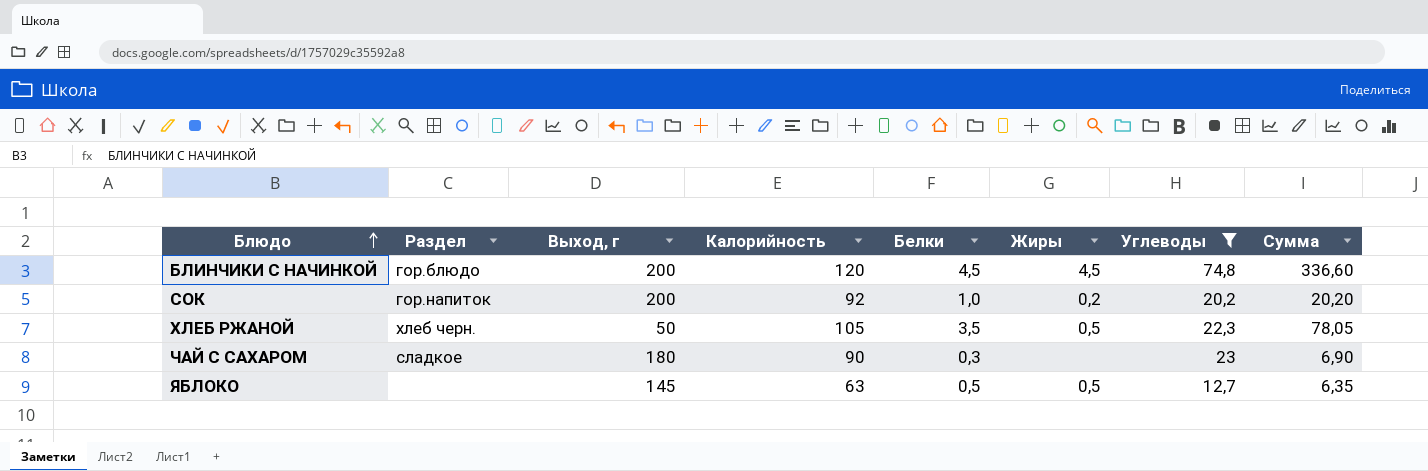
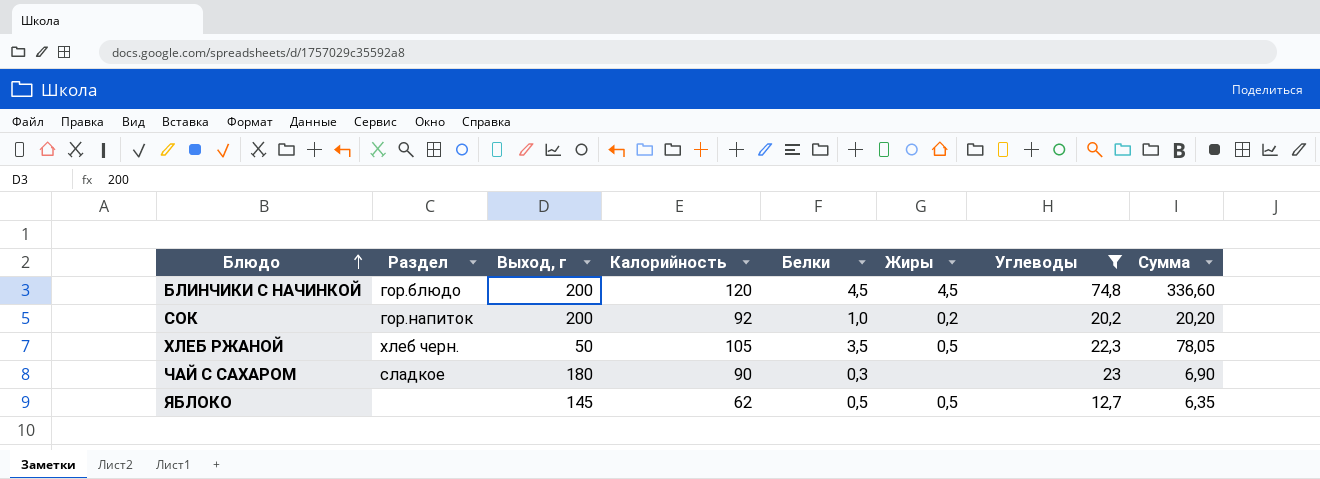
ЯБЛОКО | Калорийность: 63 -> 62

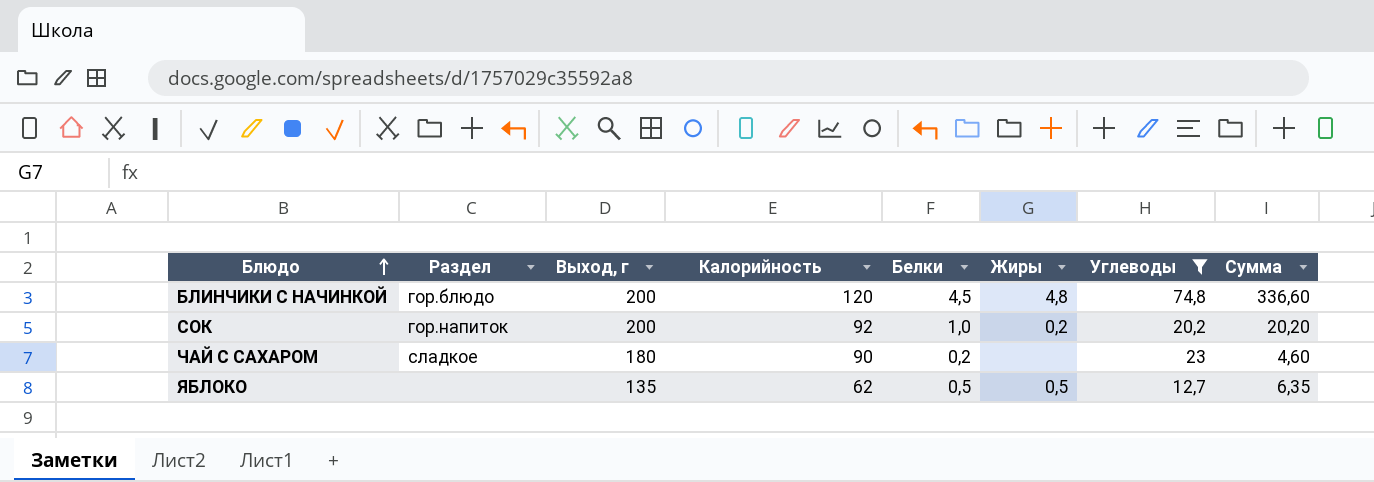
row ХЛЕБ РЖАНОЙ: хлеб черн. | 50 | 105 | 3,5 | 0,5 | 22,3 | 78,05 -> none
БЛИНЧИКИ С НАЧИНКОЙ | Жиры: 4,5 -> 4,8
ЧАЙ С САХАРОМ | Белки: 0,3 -> 0,2
ЧАЙ С САХАРОМ | Сумма: 6,90 -> 4,60
ЯБЛОКО | Выход, г: 145 -> 135

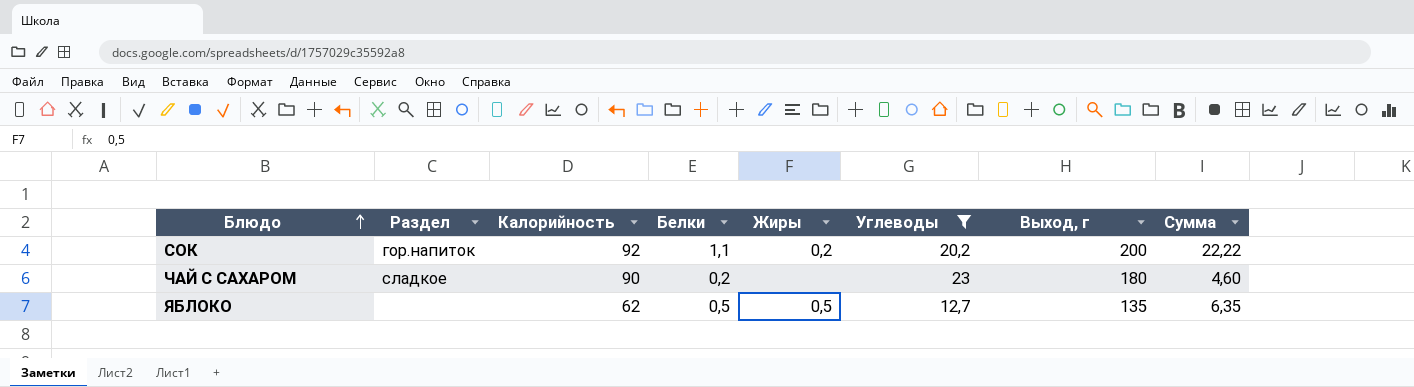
column Выход, г | position: 3 -> 7
row БЛИНЧИКИ С НАЧИНКОЙ: гор.блюдо | 200 | 120 | 4,5 | 4,8 | 74,8 | 336,60 -> none
СОК | Белки: 1,0 -> 1,1
СОК | Сумма: 20,20 -> 22,22

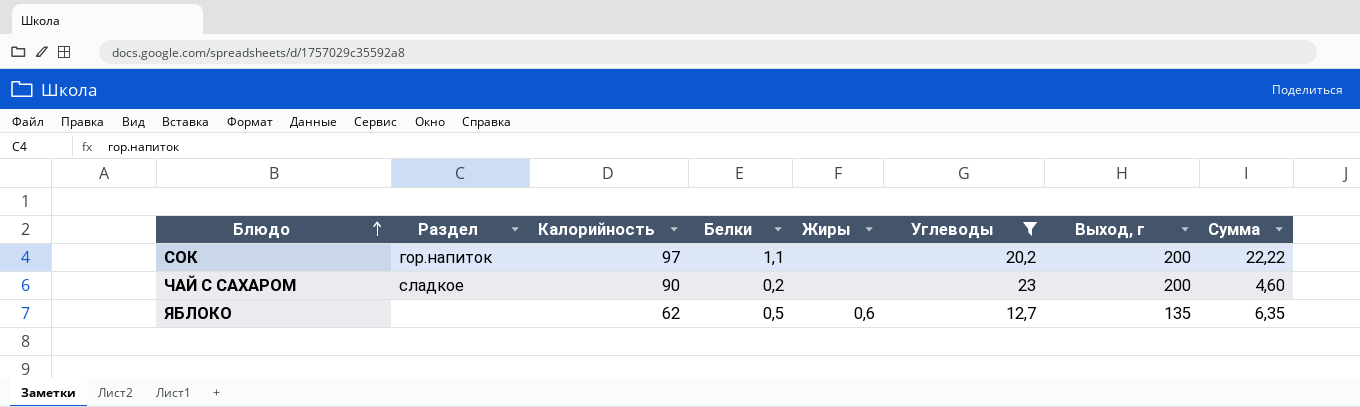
СОК | Калорийность: 92 -> 97
СОК | Жиры: 0,2 -> none
ЧАЙ С САХАРОМ | Выход, г: 180 -> 200
ЯБЛОКО | Жиры: 0,5 -> 0,6

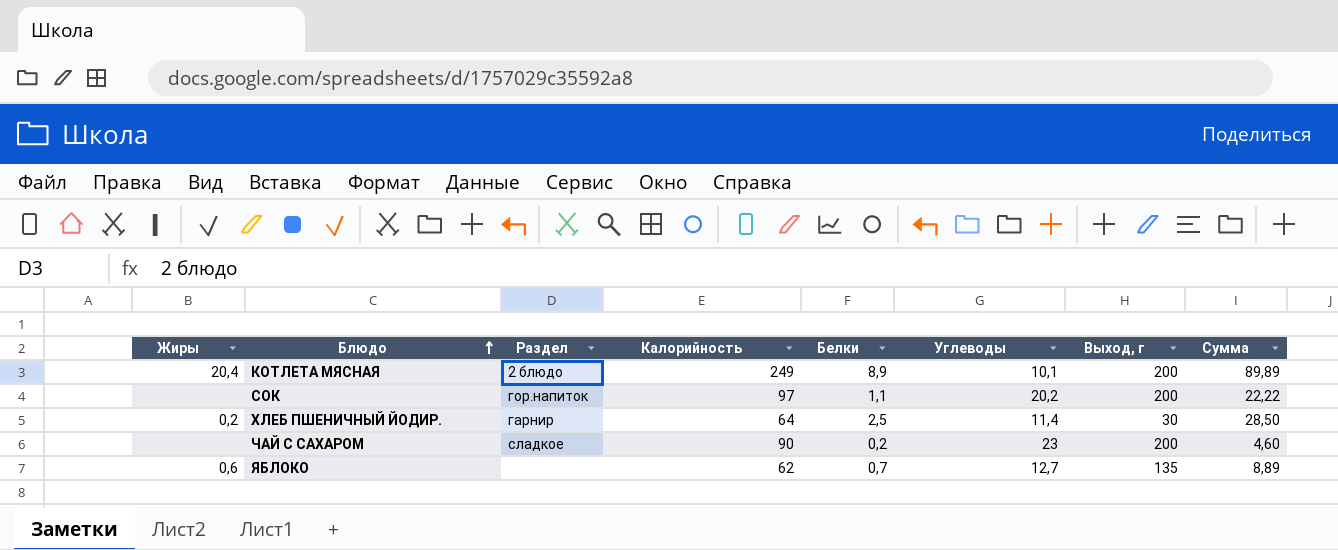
filter: Углеводы >= 12,7 -> none
column Жиры | position: 5 -> 1
ЯБЛОКО | Белки: 0,5 -> 0,7
ЯБЛОКО | Сумма: 6,35 -> 8,89

